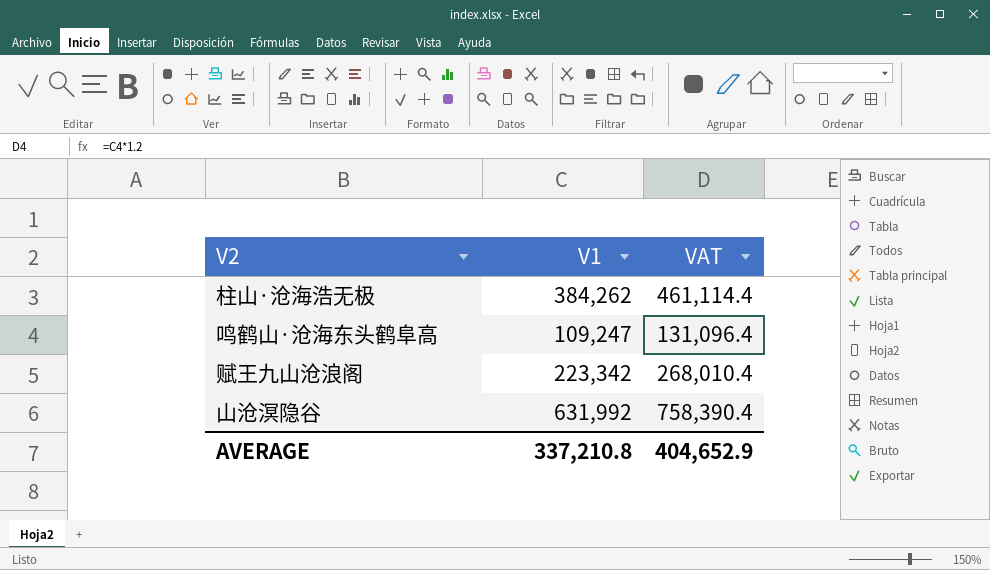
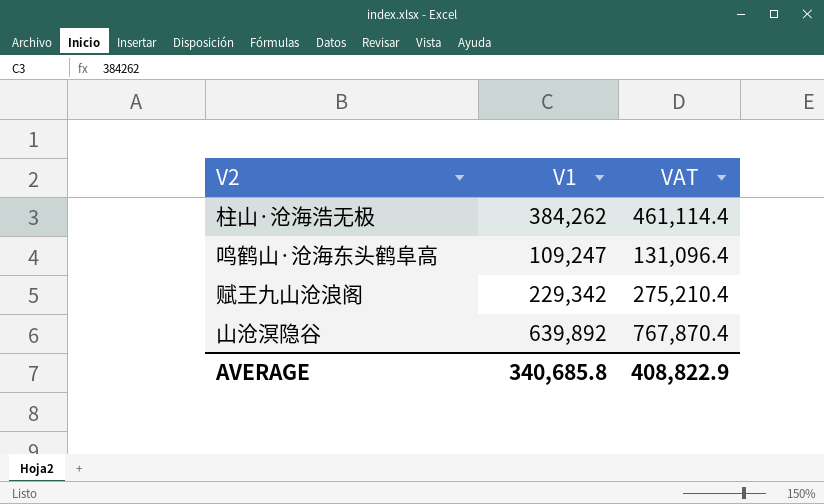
赋王九山沧浪阁 | V1: 223,342 -> 229,342
赋王九山沧浪阁 | VAT: 268,010.4 -> 275,210.4
山沧溟隐谷 | V1: 631,992 -> 639,892
山沧溟隐谷 | VAT: 758,390.4 -> 767,870.4
AVERAGE | V1: 337,210.8 -> 340,685.8
AVERAGE | VAT: 404,652.9 -> 408,822.9

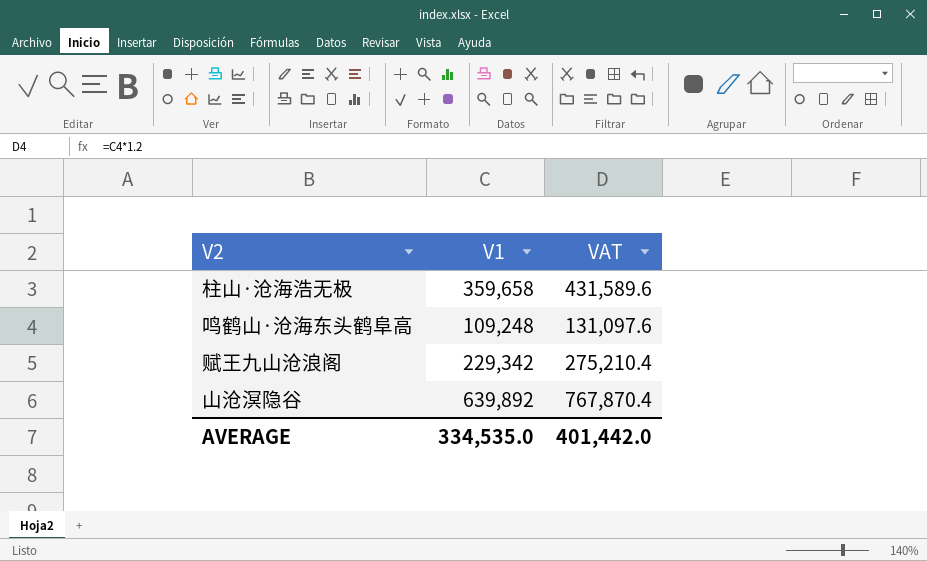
柱山·沧海浩无极 | V1: 384,262 -> 359,658
柱山·沧海浩无极 | VAT: 461,114.4 -> 431,589.6
鸣鹤山·沧海东头鹤阜高 | V1: 109,247 -> 109,248
鸣鹤山·沧海东头鹤阜高 | VAT: 131,096.4 -> 131,097.6
AVERAGE | V1: 340,685.8 -> 334,535.0
AVERAGE | VAT: 408,822.9 -> 401,442.0

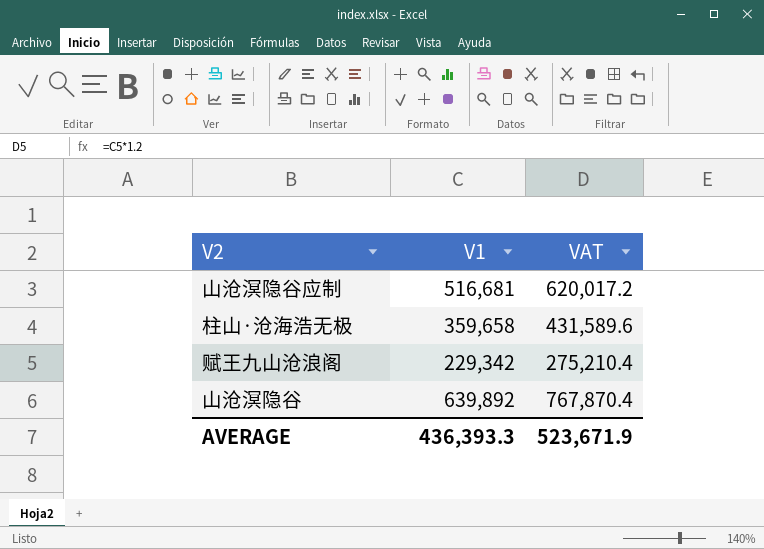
row 鸣鹤山·沧海东头鹤阜高: 109,248 | 131,097.6 -> none
row 山沧溟隐谷应制: none -> 516,681 | 620,017.2
AVERAGE | V1: 334,535.0 -> 436,393.3
AVERAGE | VAT: 401,442.0 -> 523,671.9

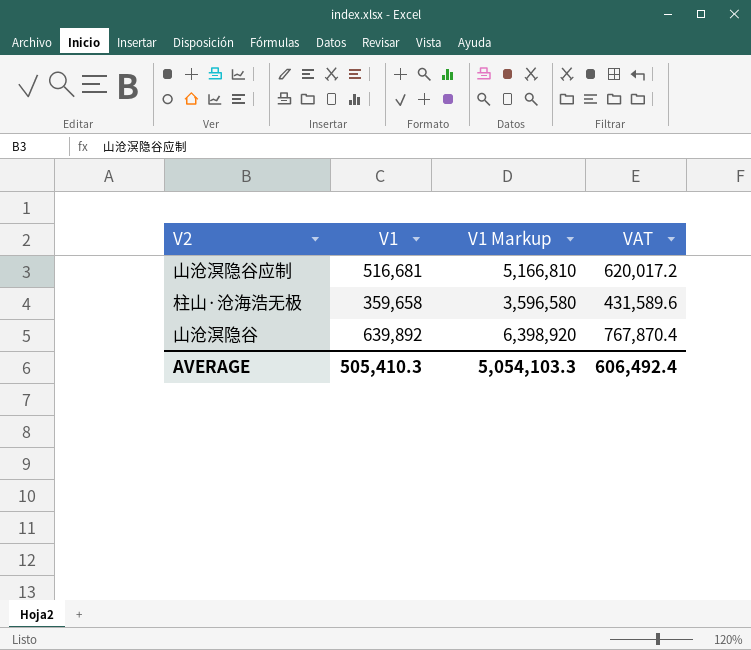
column V1 Markup | formula: none -> [V1] * 10
row 赋王九山沧浪阁: 229,342 | 275,210.4 -> none
AVERAGE | V1: 436,393.3 -> 505,410.3
AVERAGE | VAT: 523,671.9 -> 606,492.4

